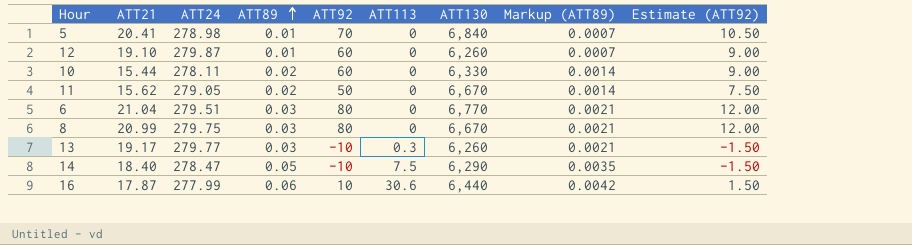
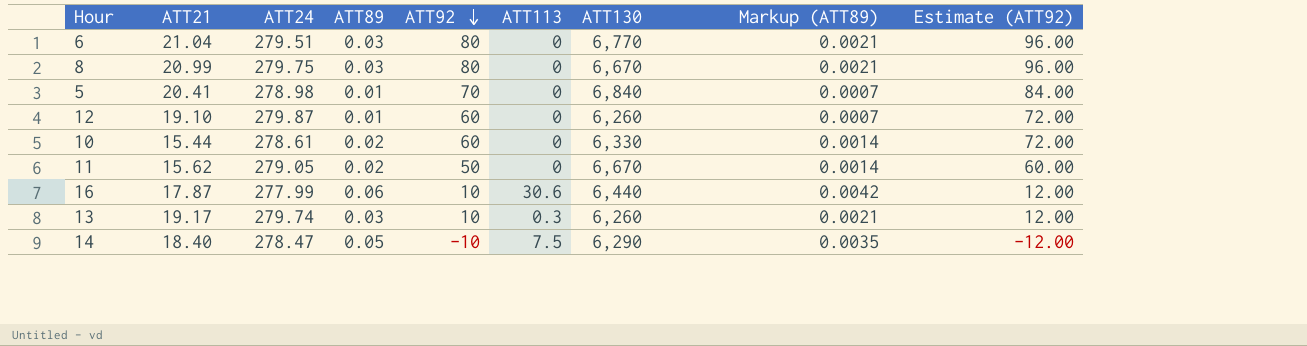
row order: ATT89 ascending -> ATT92 descending
column Estimate (ATT92) | formula: [ATT92] * 0.15 -> [ATT92] * 1.2
10 | ATT24: 278.11 -> 278.61
13 | ATT24: 279.77 -> 279.74
13 | ATT92: -10 -> 10

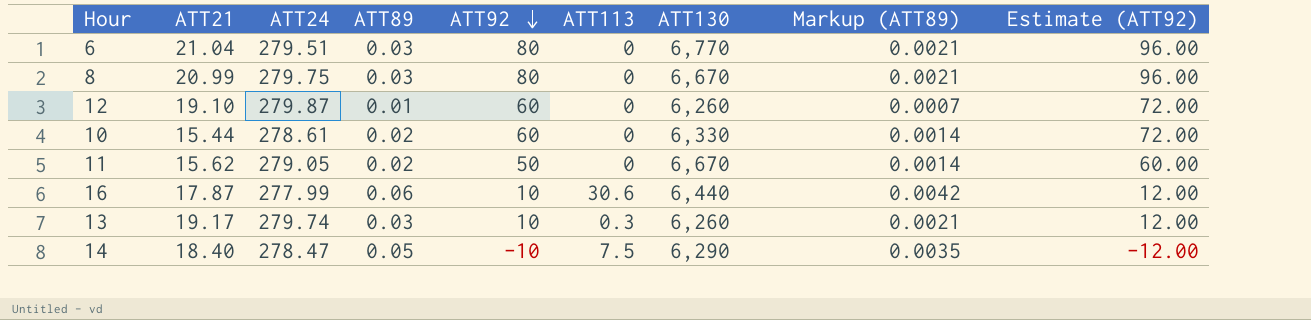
row 5: 20.41 | 278.98 | 0.01 | 70 | 0 | 6,840 | 0.0007 | 84.00 -> none

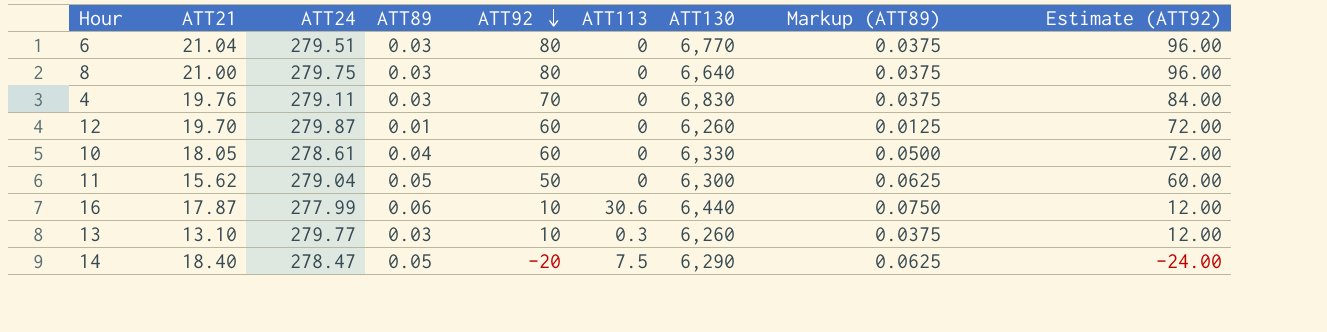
column Markup (ATT89) | formula: [ATT89] * 0.07 -> [ATT89] * 1.25
8 | ATT21: 20.99 -> 21.00
8 | ATT130: 6,670 -> 6,640
row 4: none -> 19.76 | 279.11 | 0.03 | 70 | 0 | 6,830 | 0.0375 | 84.00
12 | ATT21: 19.10 -> 19.70
10 | ATT21: 15.44 -> 18.05
10 | ATT89: 0.02 -> 0.04
11 | ATT24: 279.05 -> 279.04
11 | ATT89: 0.02 -> 0.05
11 | ATT130: 6,670 -> 6,300
13 | ATT21: 19.17 -> 13.10
13 | ATT24: 279.74 -> 279.77
14 | ATT92: -10 -> -20
14 | Estimate (ATT92): -12.00 -> -24.00

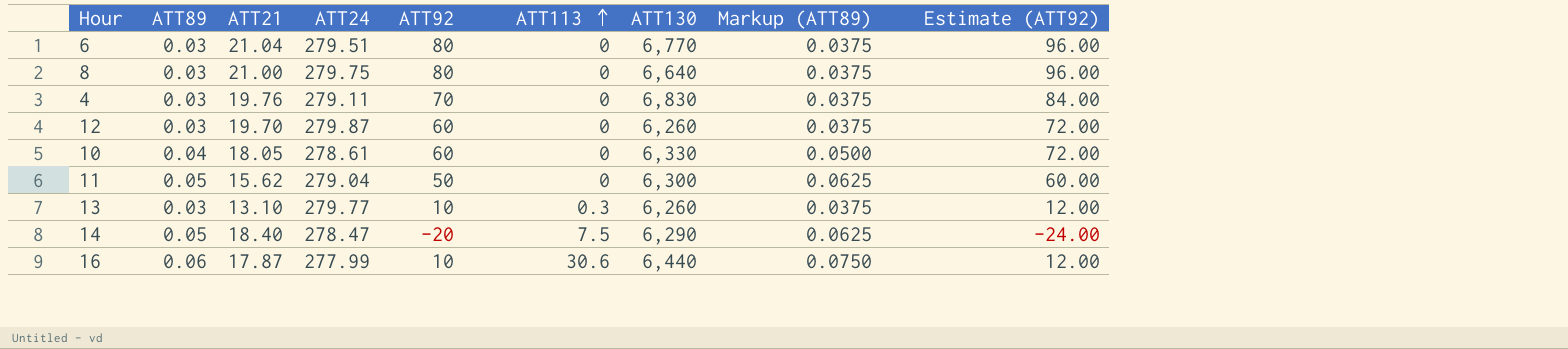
row order: ATT92 descending -> ATT113 ascending
column ATT89 | position: 4 -> 2
12 | ATT89: 0.01 -> 0.03
12 | Markup (ATT89): 0.0125 -> 0.0375

